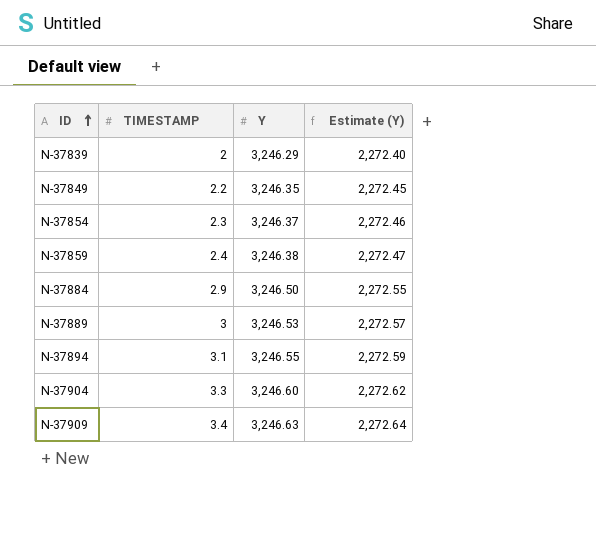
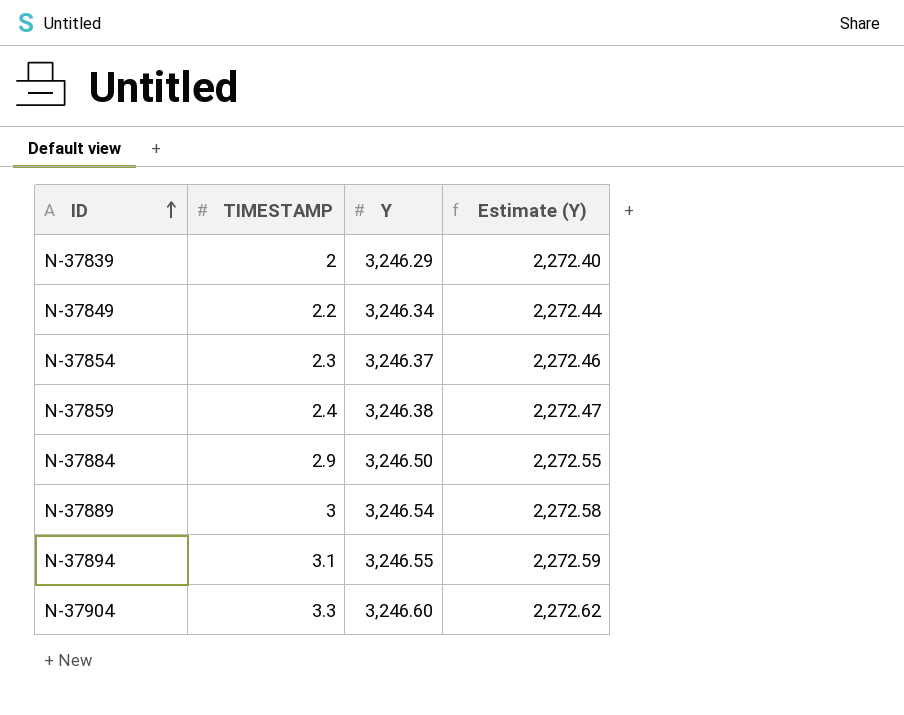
row N-37909: 3.4 | 3,246.63 | 2,272.64 -> none
N-37849 | Y: 3,246.35 -> 3,246.34
N-37849 | Estimate (Y): 2,272.45 -> 2,272.44
N-37889 | Y: 3,246.53 -> 3,246.54
N-37889 | Estimate (Y): 2,272.57 -> 2,272.58

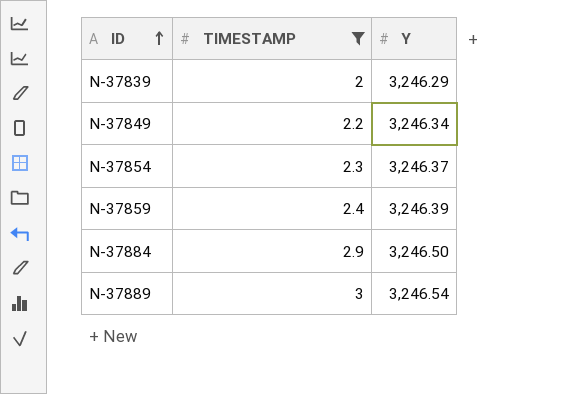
filter: none -> TIMESTAMP <= 3
column Estimate (Y) | formula: [Y] * 0.7 -> none
N-37859 | Y: 3,246.38 -> 3,246.39

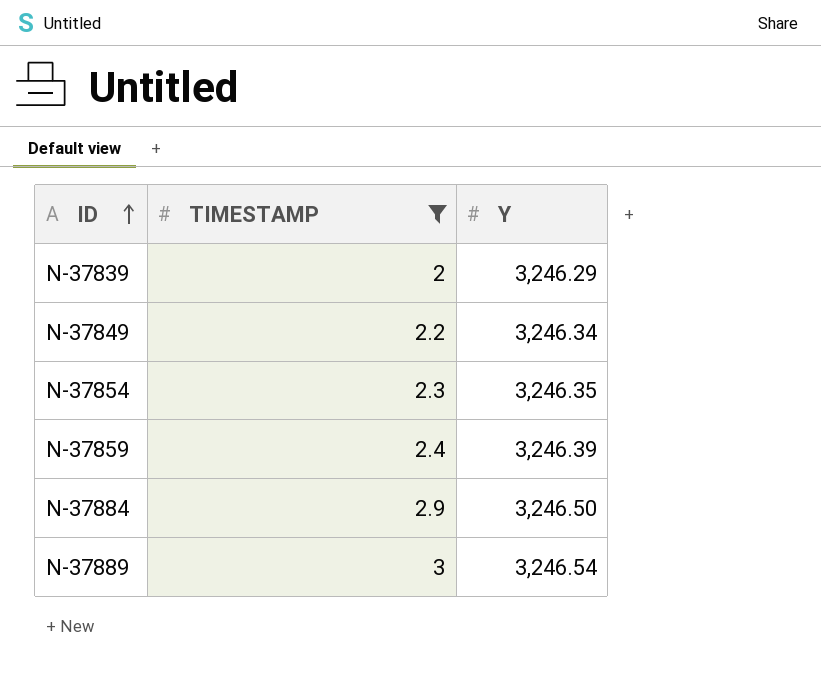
N-37854 | Y: 3,246.37 -> 3,246.35

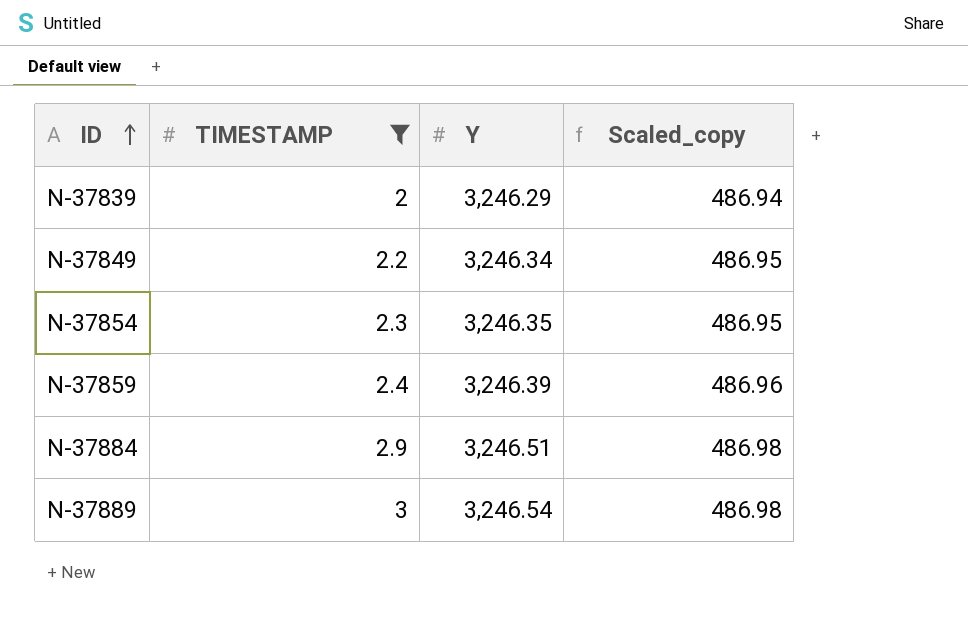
column Scaled_copy | formula: none -> [Y] * 0.15
N-37884 | Y: 3,246.50 -> 3,246.51

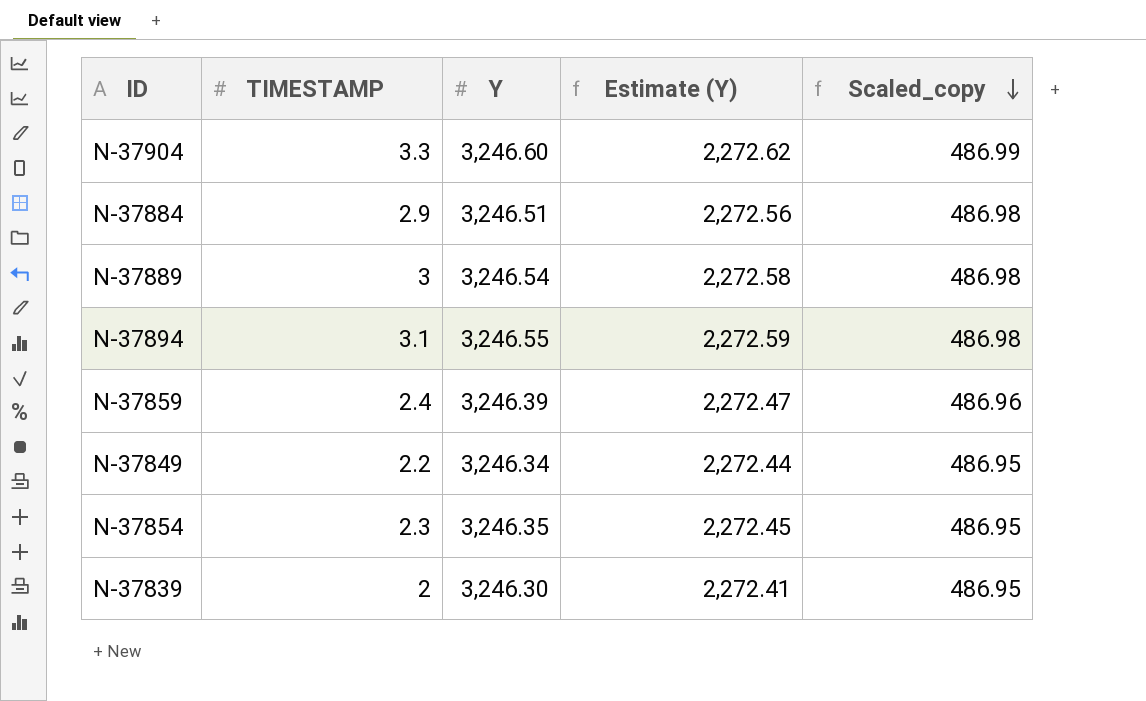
filter: TIMESTAMP <= 3 -> none
row order: ID ascending -> Scaled_copy descending
column Estimate (Y) | formula: none -> [Y] * 0.7
N-37839 | Y: 3,246.29 -> 3,246.30
N-37839 | Scaled_copy: 486.94 -> 486.95

